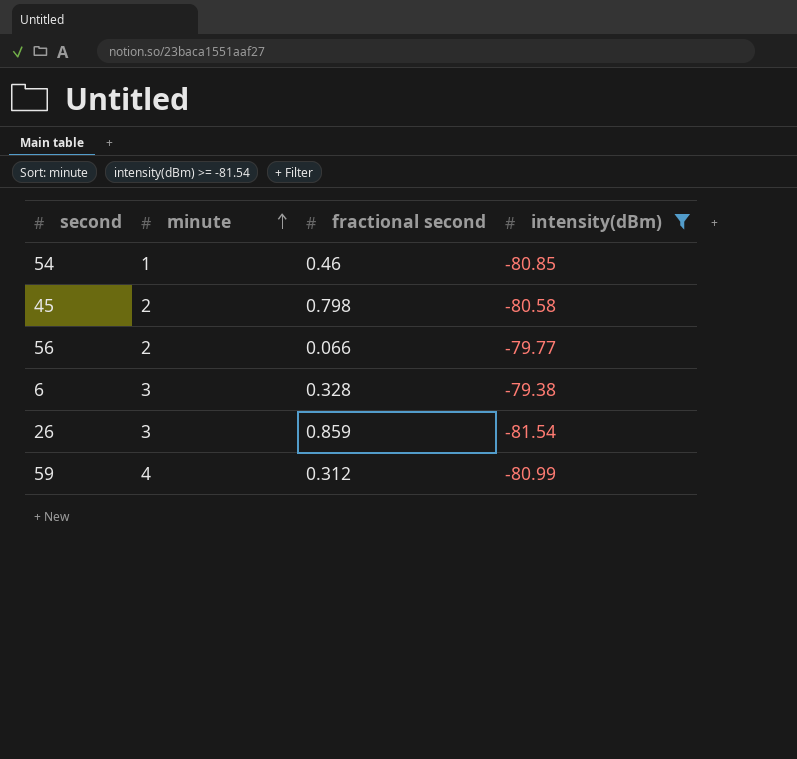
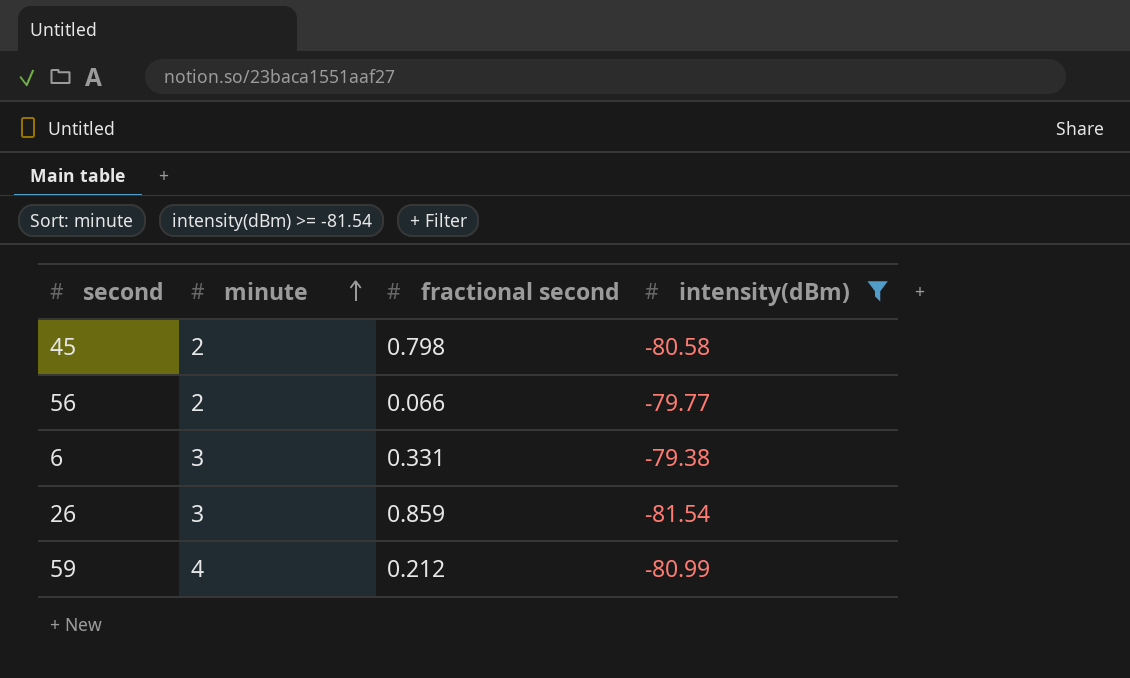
row 54: 1 | 0.46 | -80.85 -> none
6 | fractional second: 0.328 -> 0.331
59 | fractional second: 0.312 -> 0.212

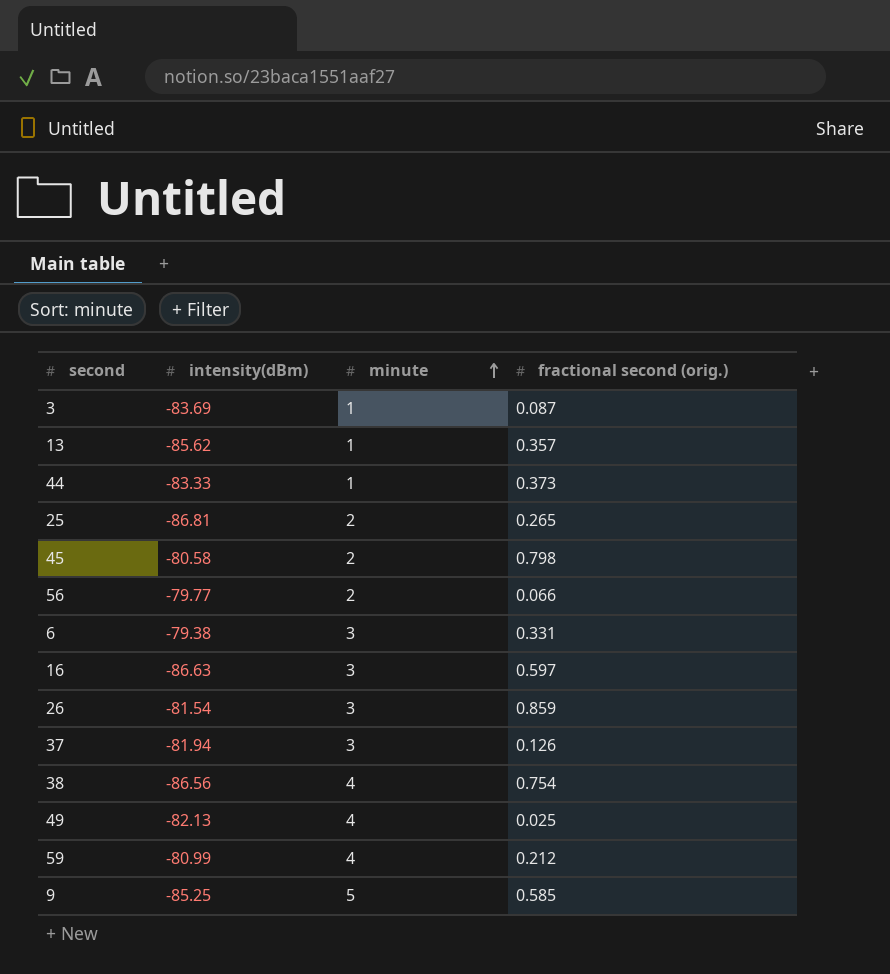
filter: intensity(dBm) >= -81.54 -> none
column intensity(dBm) | position: 4 -> 2
column name: fractional second -> fractional second (orig.)

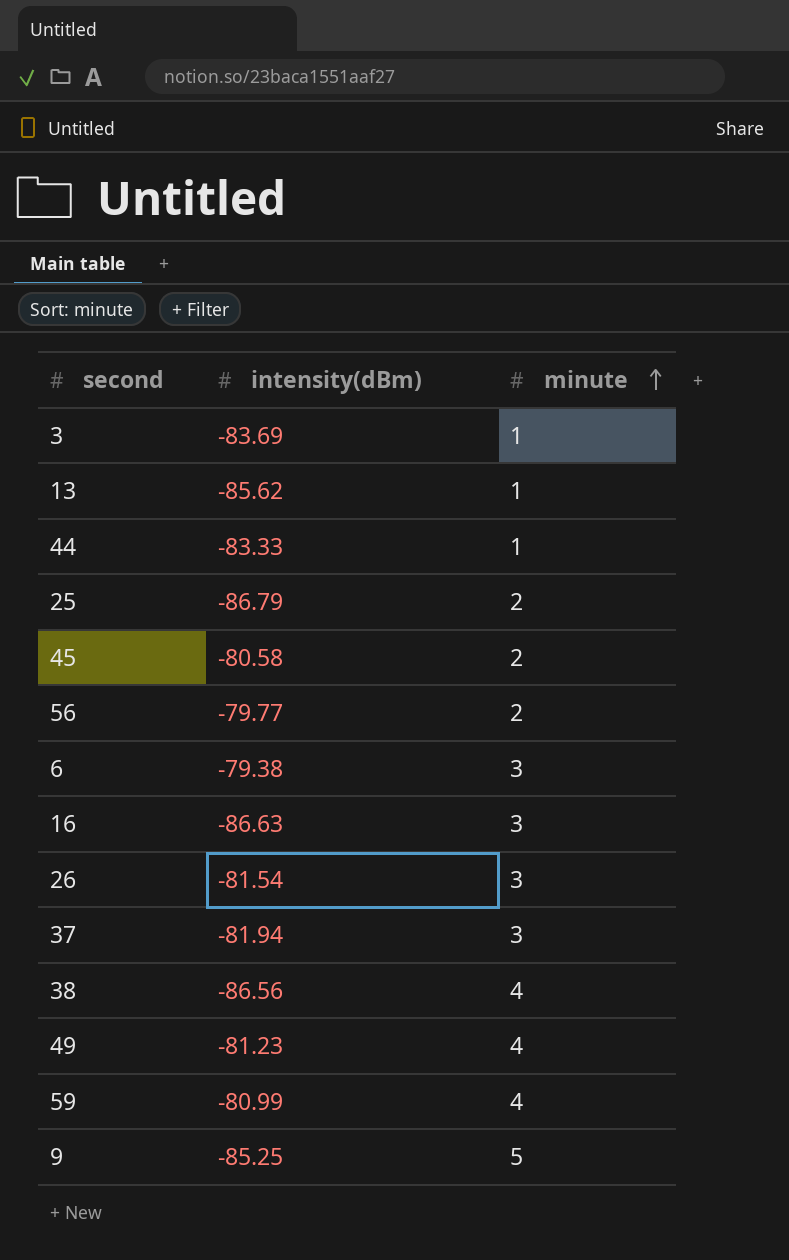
column fractional second (orig.) | position: 4 -> none
25 | intensity(dBm): -86.81 -> -86.79
49 | intensity(dBm): -82.13 -> -81.23

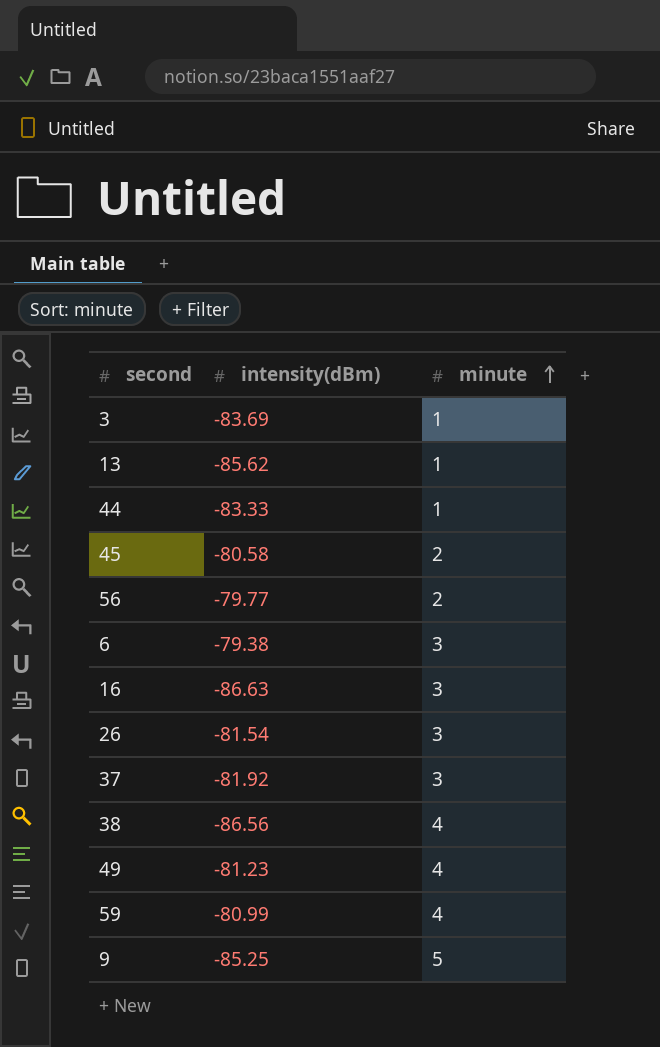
row 25: -86.79 | 2 -> none
37 | intensity(dBm): -81.94 -> -81.92

